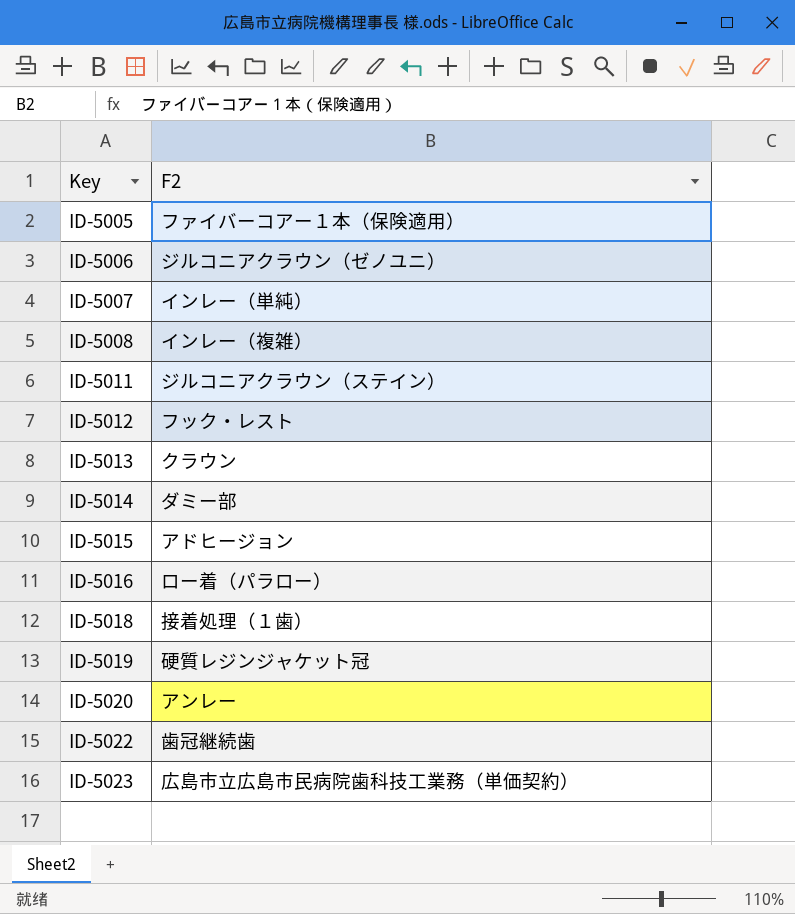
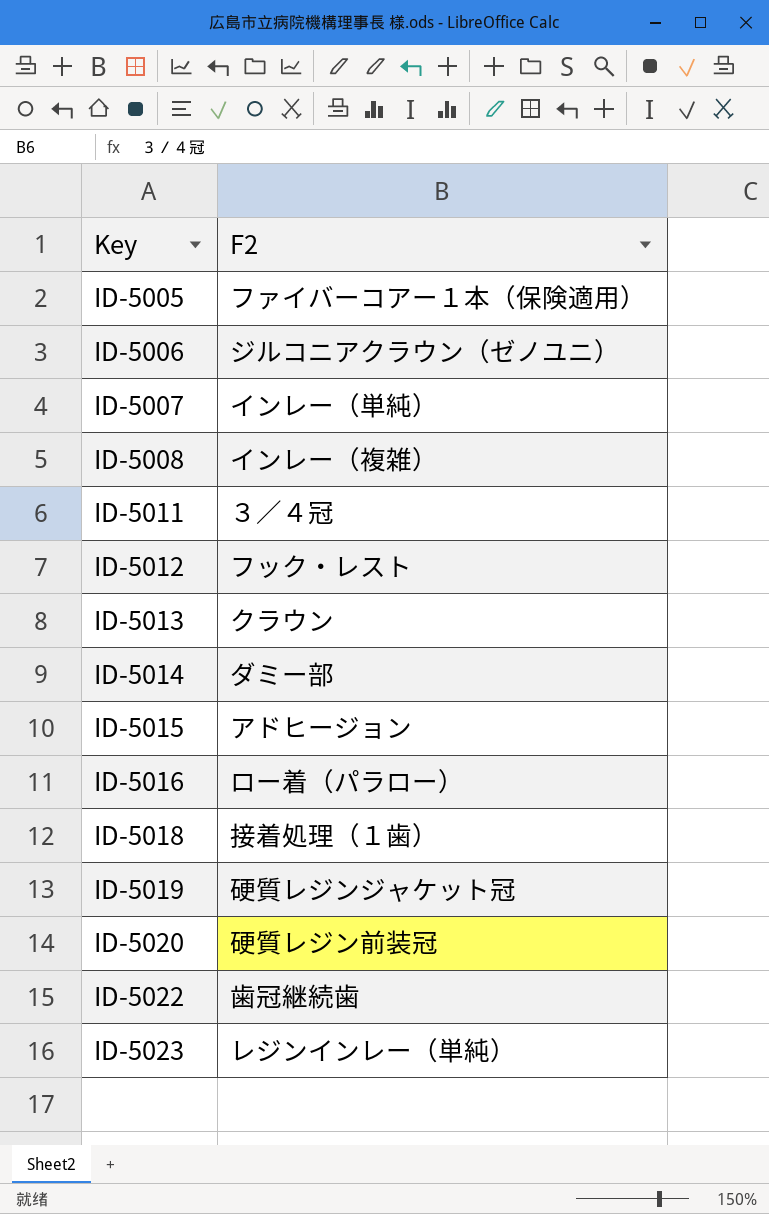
ID-5011 | F2: ジルコニアクラウン（ステイン） -> ３／４冠
ID-5020 | F2: アンレー -> 硬質レジン前装冠
ID-5023 | F2: 広島市立広島市民病院歯科技工業務（単価契約） -> レジンインレー（単純）

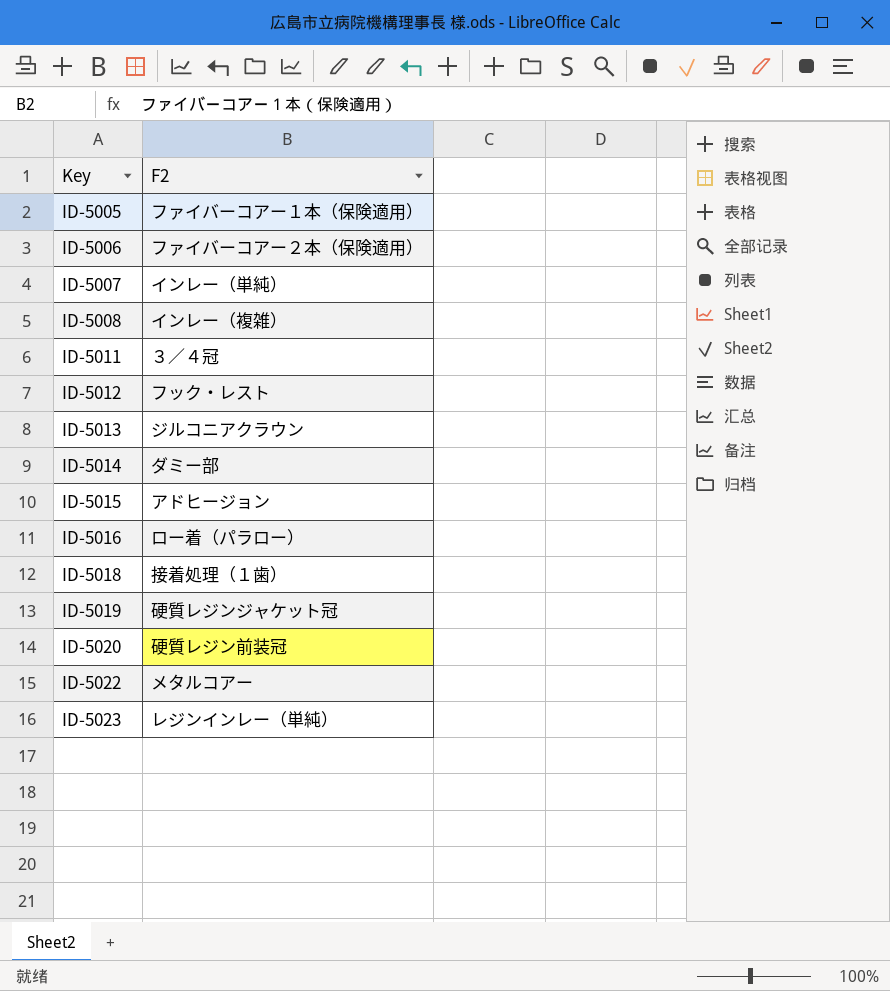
ID-5006 | F2: ジルコニアクラウン（ゼノユニ） -> ファイバーコアー２本（保険適用）
ID-5013 | F2: クラウン -> ジルコニアクラウン
ID-5022 | F2: 歯冠継続歯 -> メタルコアー

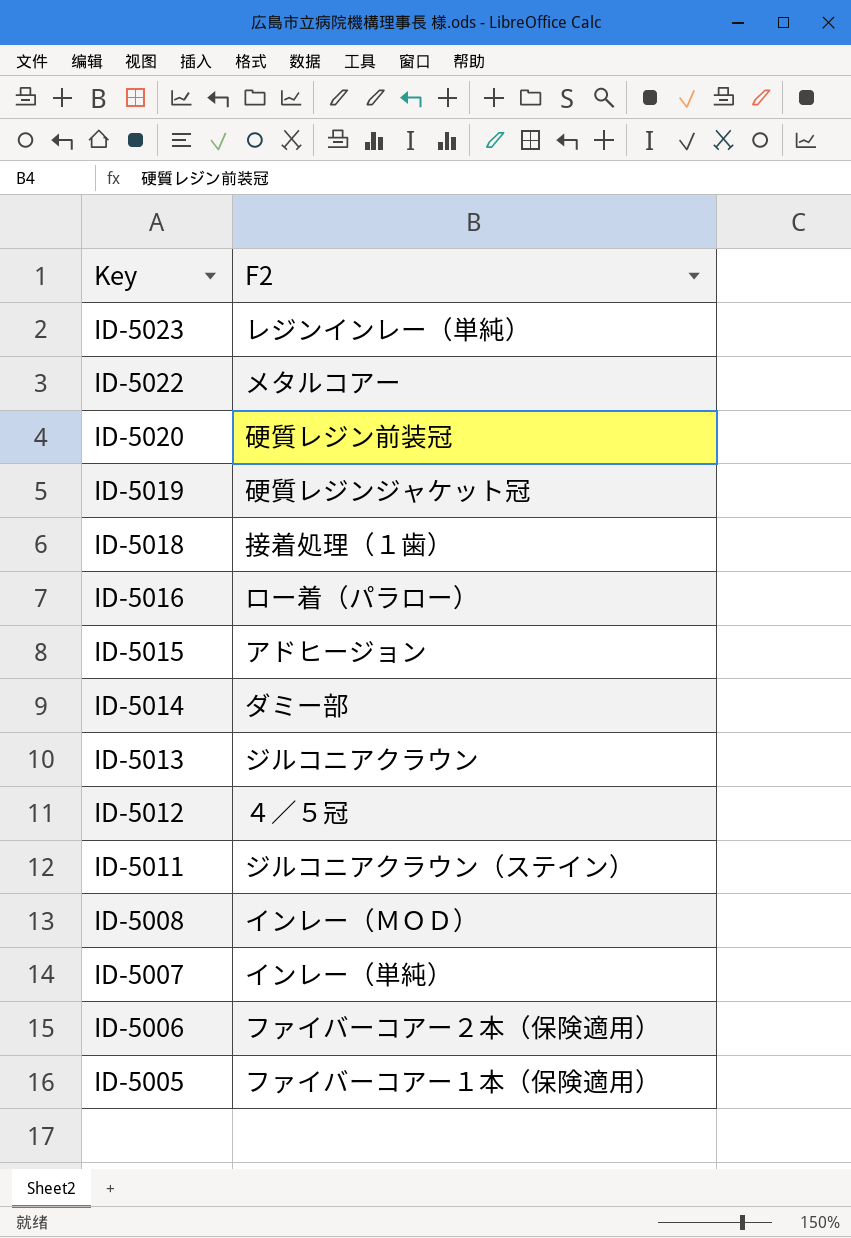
row order: Key ascending -> Key descending
ID-5012 | F2: フック・レスト -> ４／５冠
ID-5011 | F2: ３／４冠 -> ジルコニアクラウン（ステイン）
ID-5008 | F2: インレー（複雑） -> インレー（ＭＯＤ）

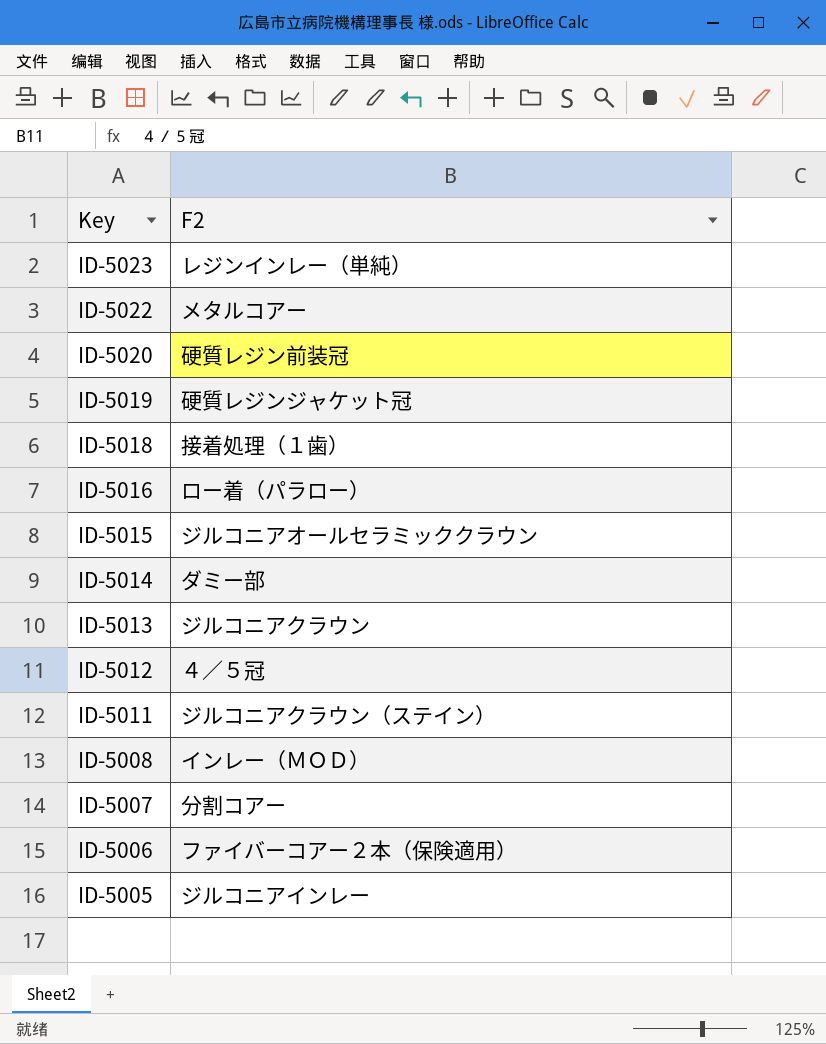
ID-5015 | F2: アドヒージョン -> ジルコニアオールセラミッククラウン
ID-5007 | F2: インレー（単純） -> 分割コアー
ID-5005 | F2: ファイバーコアー１本（保険適用） -> ジルコニアインレー

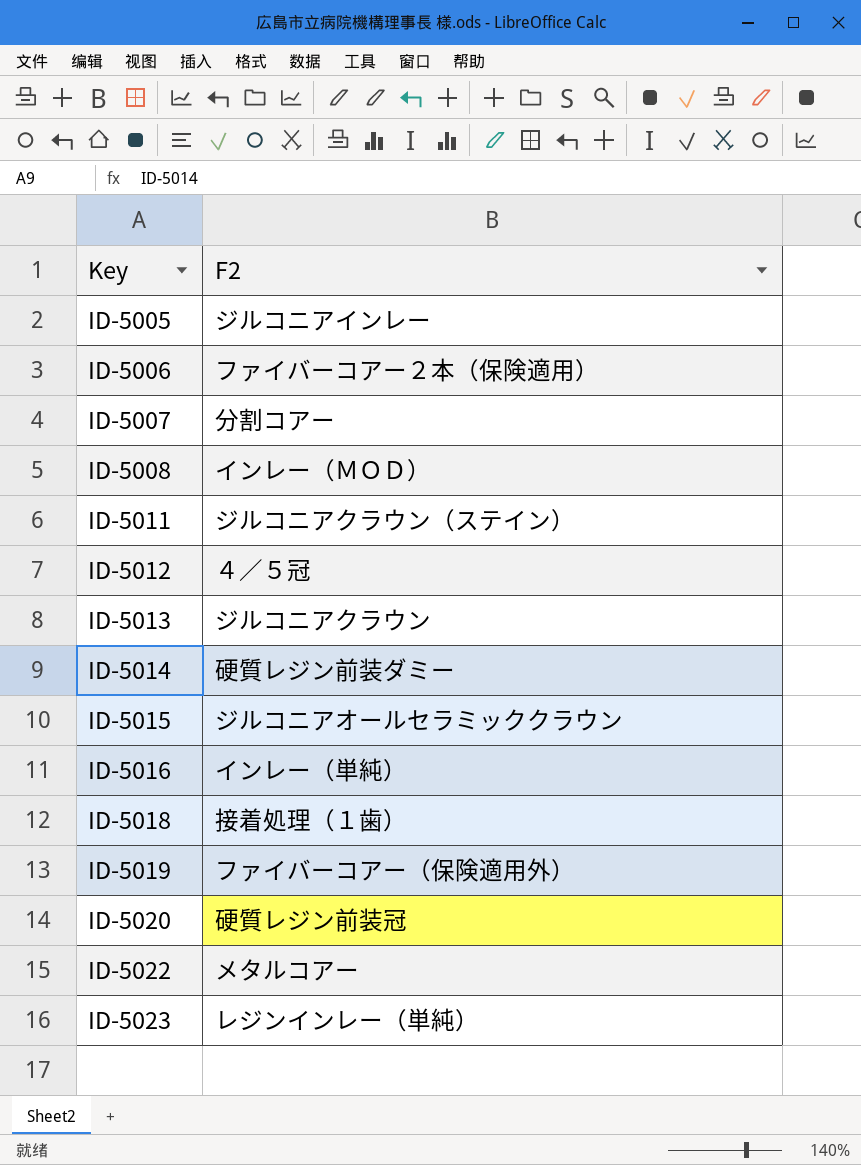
row order: Key descending -> Key ascending
ID-5014 | F2: ダミー部 -> 硬質レジン前装ダミー
ID-5016 | F2: ロー着（パラロー） -> インレー（単純）
ID-5019 | F2: 硬質レジンジャケット冠 -> ファイバーコアー（保険適用外）

